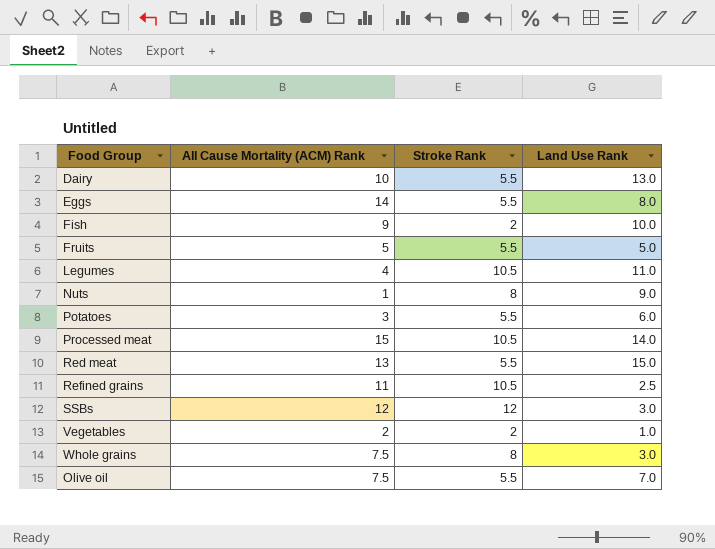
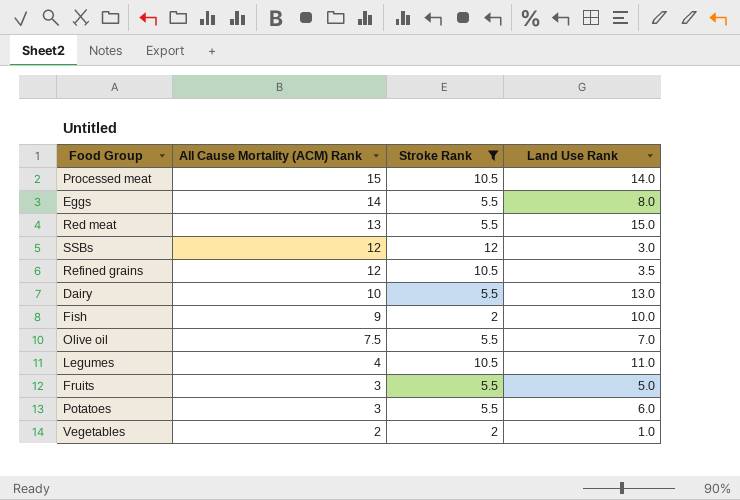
filter: none -> Stroke Rank != 8
row order: none -> All Cause Mortality (ACM) Rank descending
Refined grains | All Cause Mortality (ACM) Rank: 11 -> 12
Refined grains | Land Use Rank: 2.5 -> 3.5
Fruits | All Cause Mortality (ACM) Rank: 5 -> 3

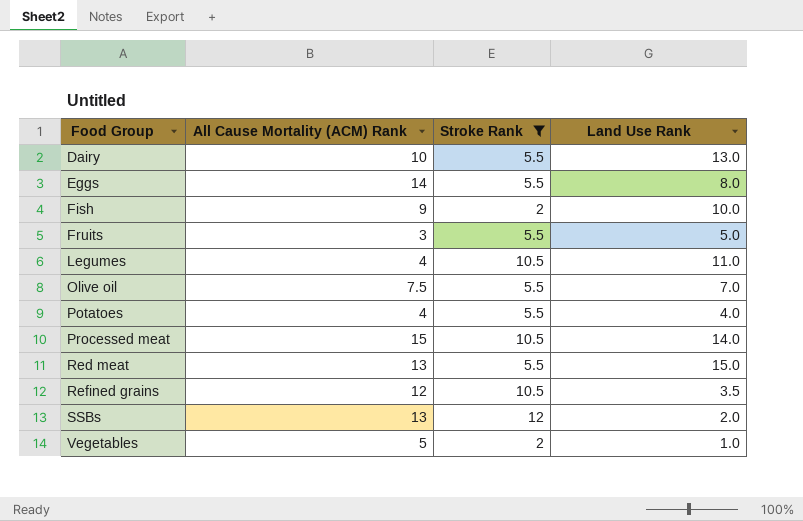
row order: All Cause Mortality (ACM) Rank descending -> Food Group ascending
Potatoes | All Cause Mortality (ACM) Rank: 3 -> 4
Potatoes | Land Use Rank: 6.0 -> 4.0
SSBs | All Cause Mortality (ACM) Rank: 12 -> 13
SSBs | Land Use Rank: 3.0 -> 2.0
Vegetables | All Cause Mortality (ACM) Rank: 2 -> 5

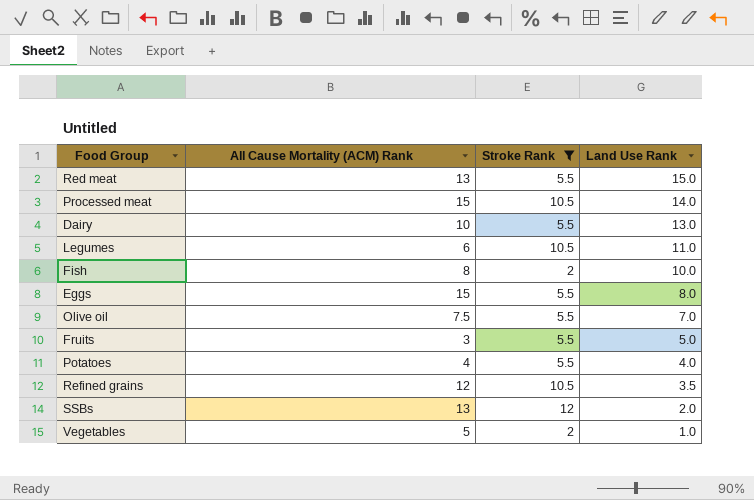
row order: Food Group ascending -> Land Use Rank descending
Legumes | All Cause Mortality (ACM) Rank: 4 -> 6
Fish | All Cause Mortality (ACM) Rank: 9 -> 8
Eggs | All Cause Mortality (ACM) Rank: 14 -> 15

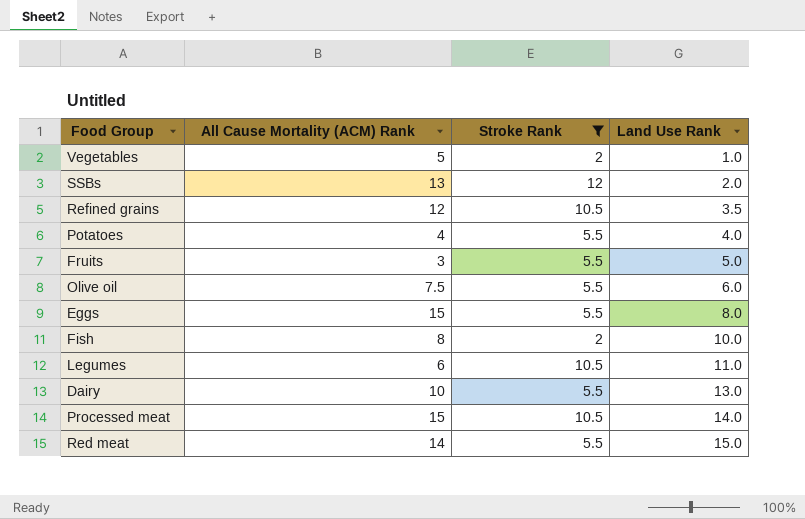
row order: Land Use Rank descending -> Land Use Rank ascending
Olive oil | Land Use Rank: 7.0 -> 6.0
Red meat | All Cause Mortality (ACM) Rank: 13 -> 14

